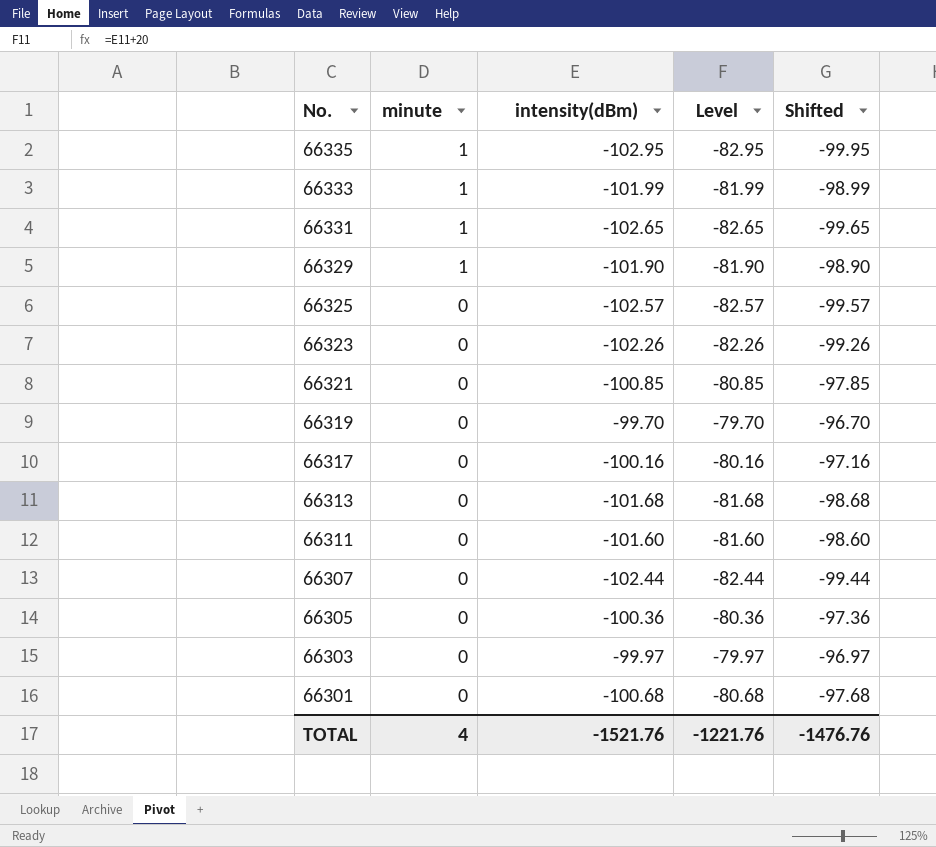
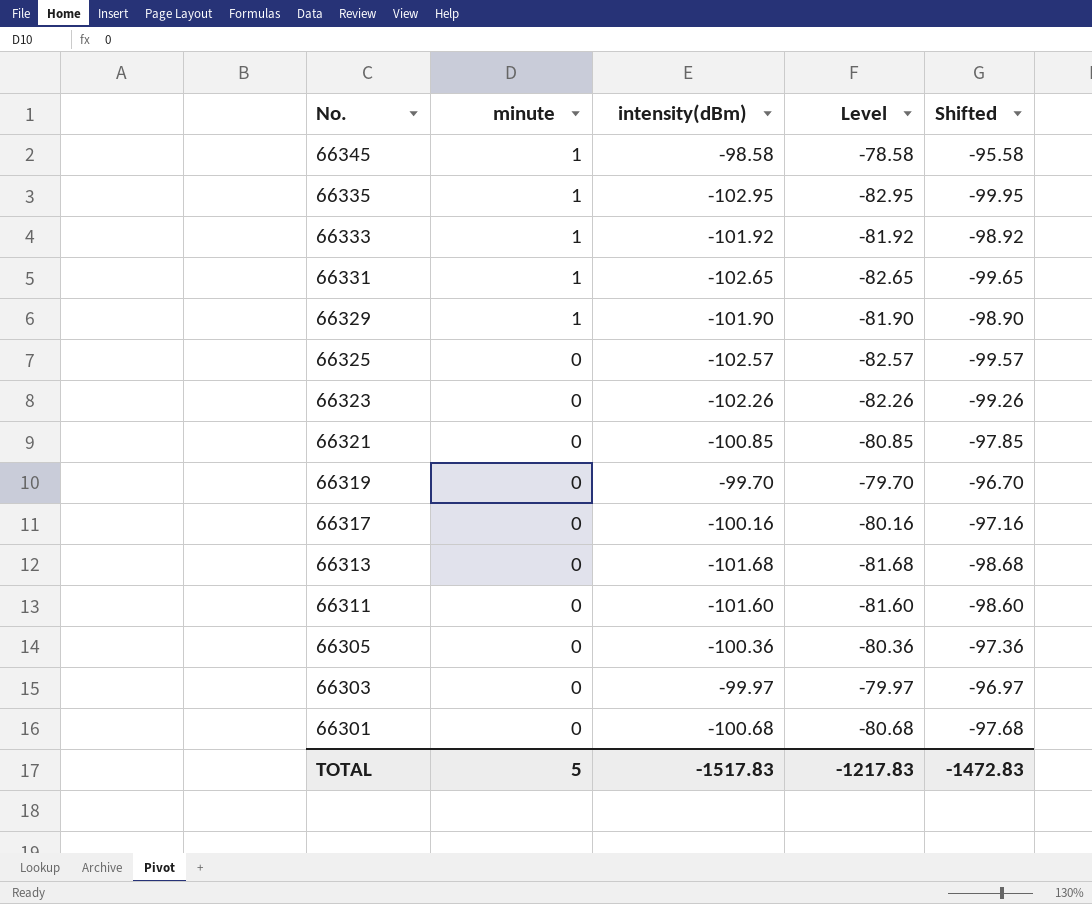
row 66307: 0 | -102.44 | -82.44 | -99.44 -> none
row 66345: none -> 1 | -98.58 | -78.58 | -95.58
66333 | intensity(dBm): -101.99 -> -101.92
66333 | Level: -81.99 -> -81.92
66333 | Shifted: -98.99 -> -98.92
TOTAL | minute: 4 -> 5
TOTAL | intensity(dBm): -1521.76 -> -1517.83
TOTAL | Level: -1221.76 -> -1217.83
TOTAL | Shifted: -1476.76 -> -1472.83

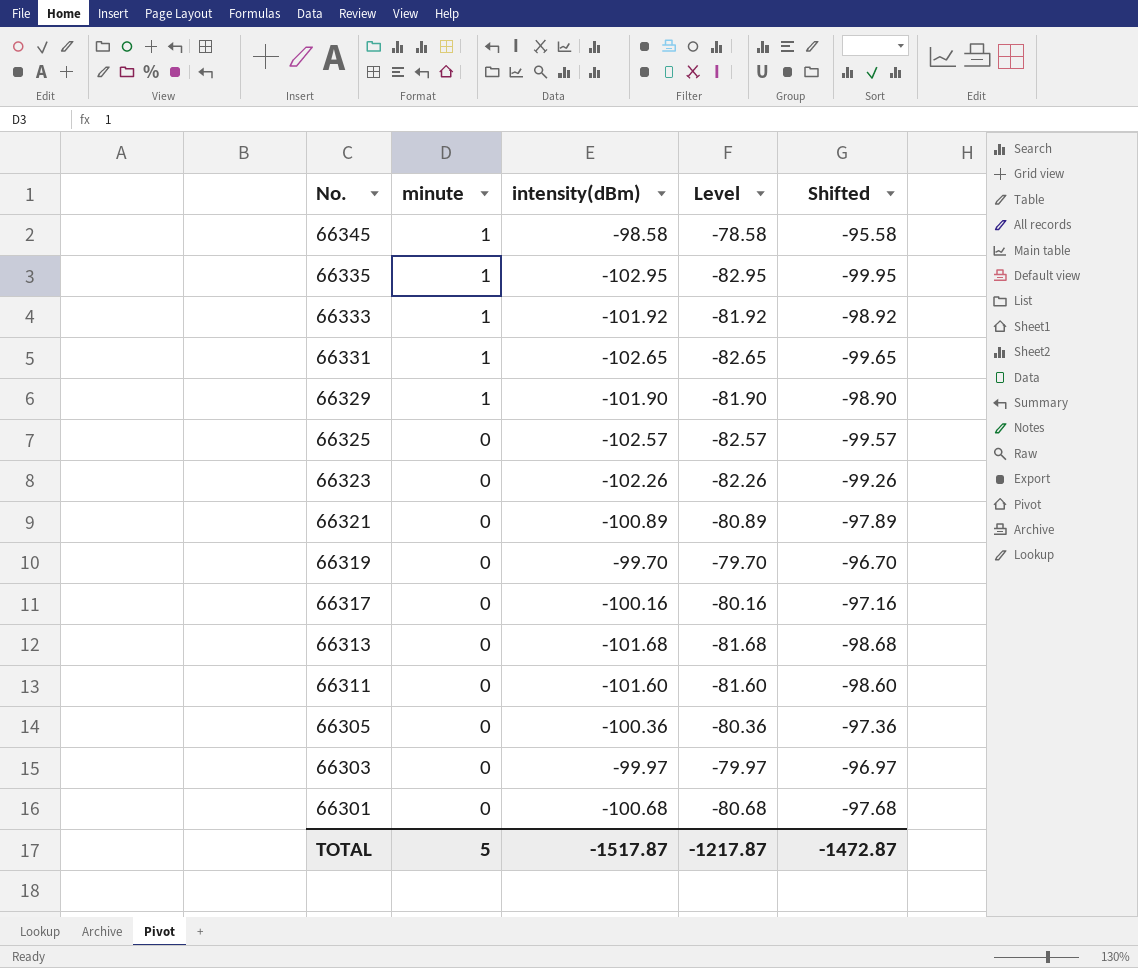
66321 | intensity(dBm): -100.85 -> -100.89
66321 | Level: -80.85 -> -80.89
66321 | Shifted: -97.85 -> -97.89
TOTAL | intensity(dBm): -1517.83 -> -1517.87
TOTAL | Level: -1217.83 -> -1217.87
TOTAL | Shifted: -1472.83 -> -1472.87

